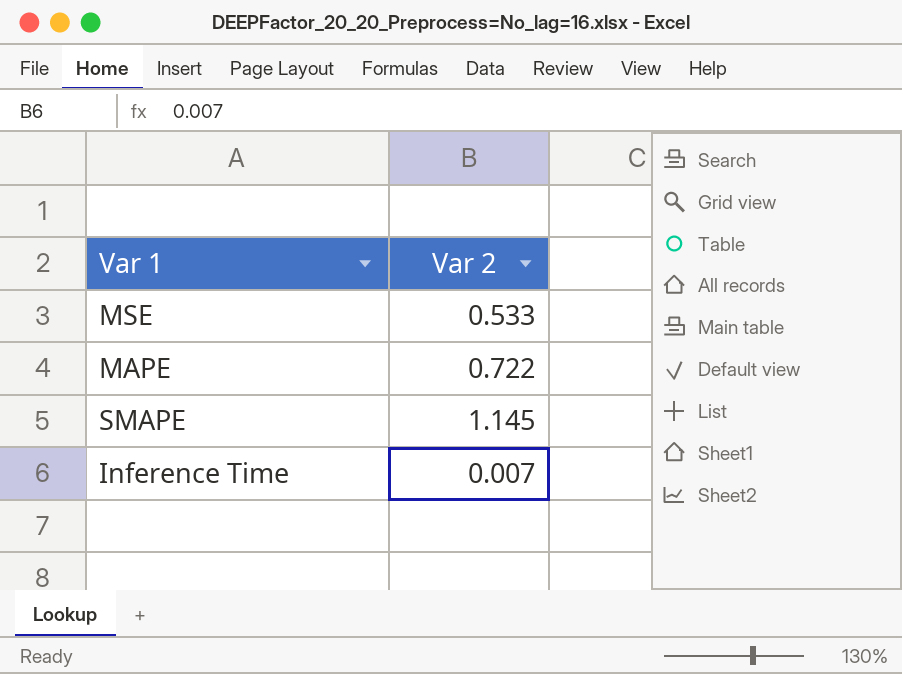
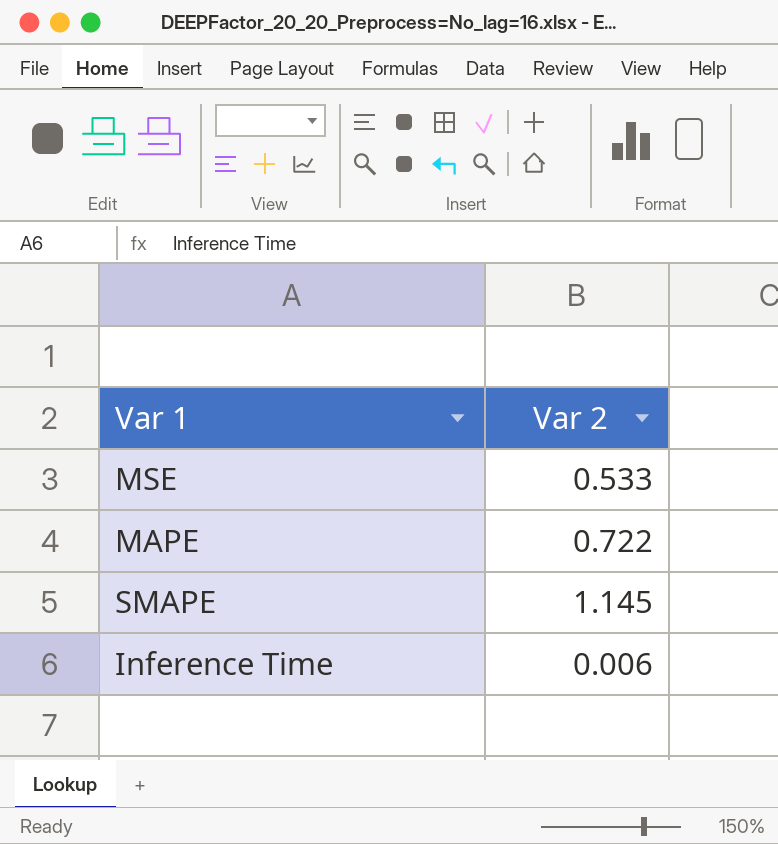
Inference Time | Var 2: 0.007 -> 0.006

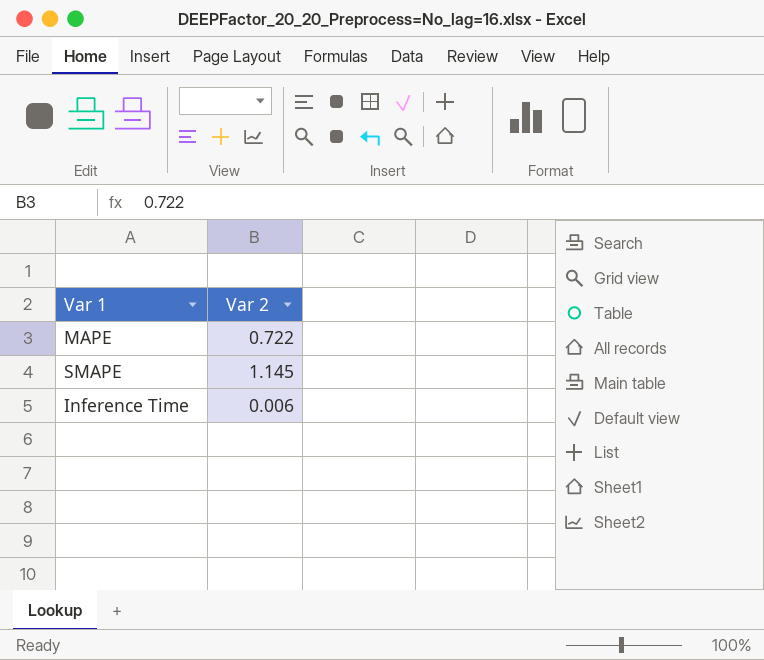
row MSE: 0.533 -> none

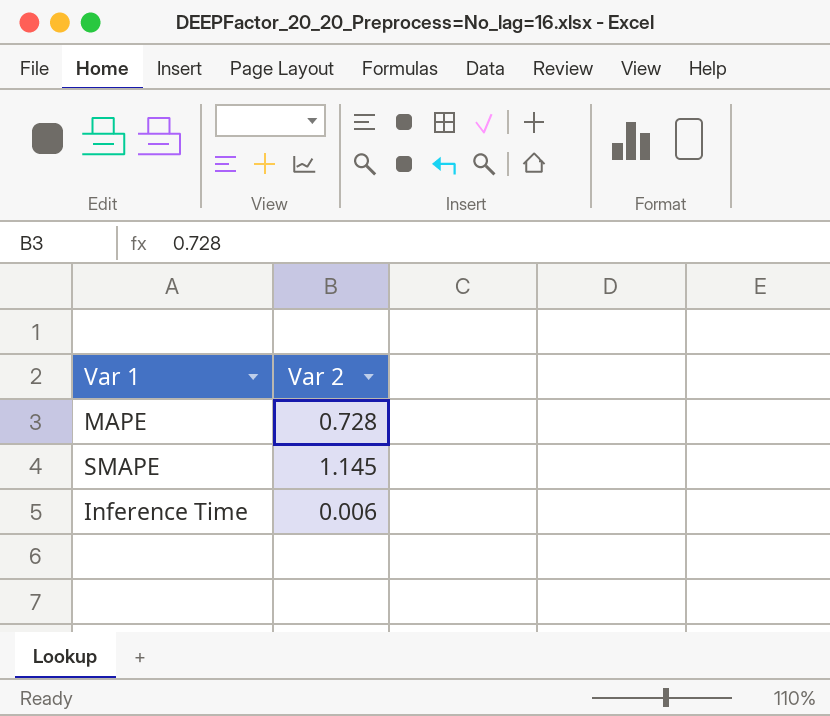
MAPE | Var 2: 0.722 -> 0.728

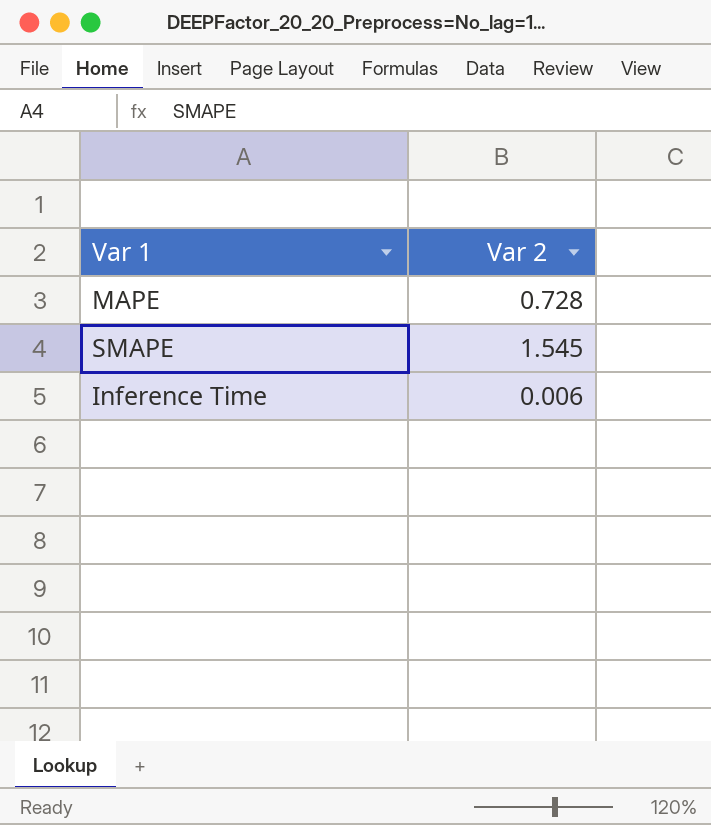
SMAPE | Var 2: 1.145 -> 1.545

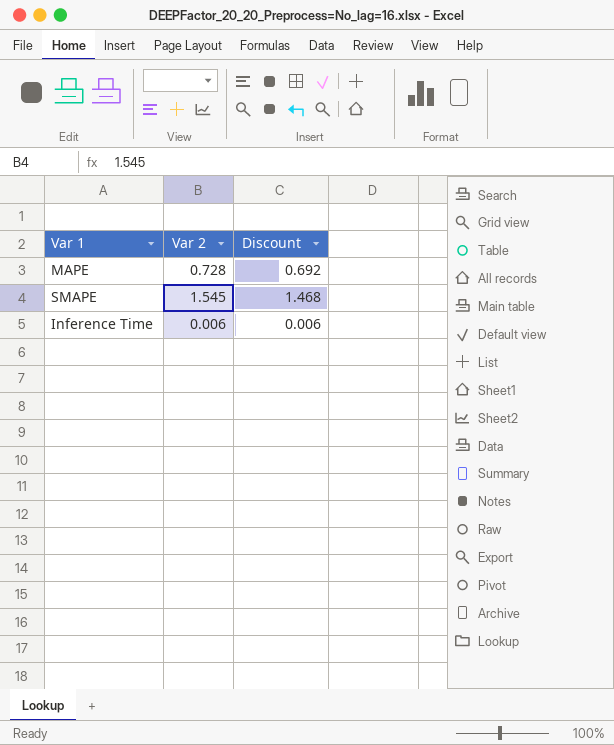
column Discount | formula: none -> [Var 2] * 0.95

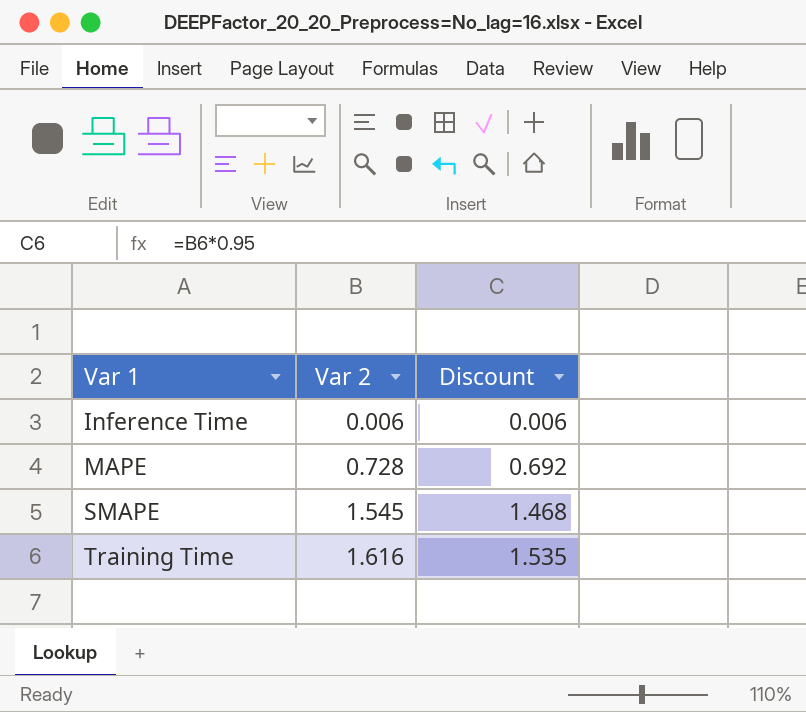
row order: none -> Var 1 ascending
row Training Time: none -> 1.616 | 1.535

